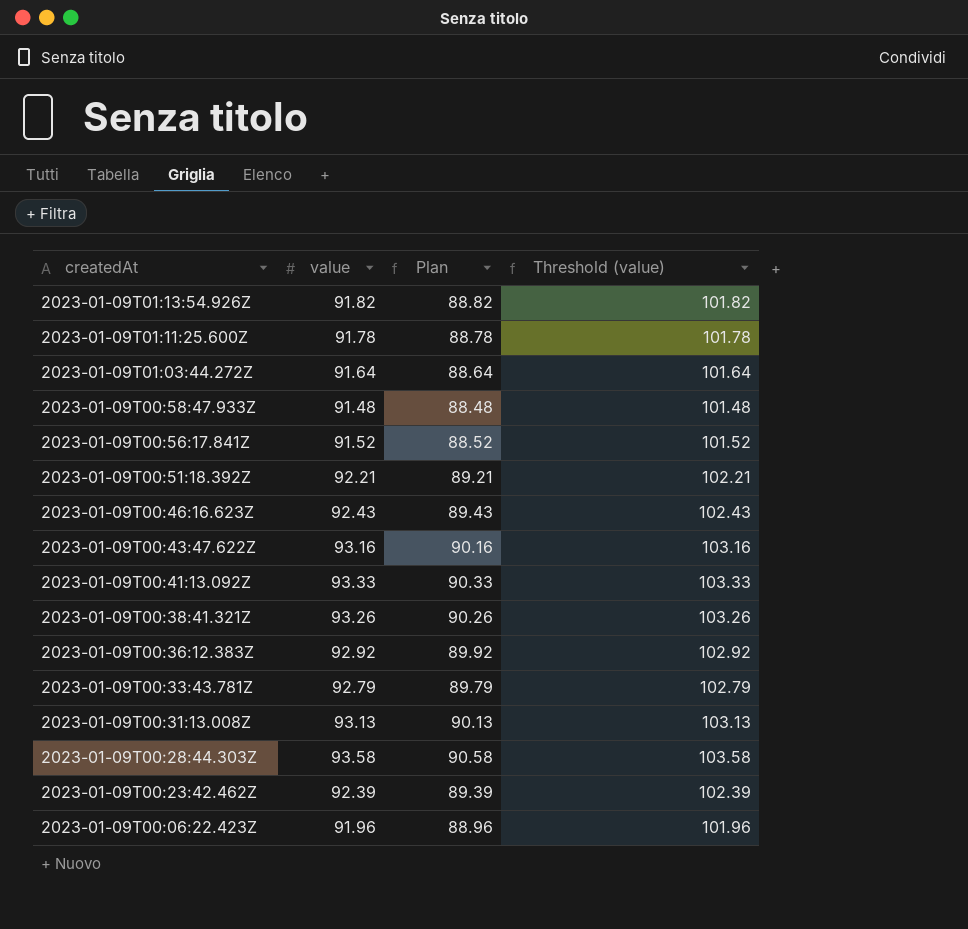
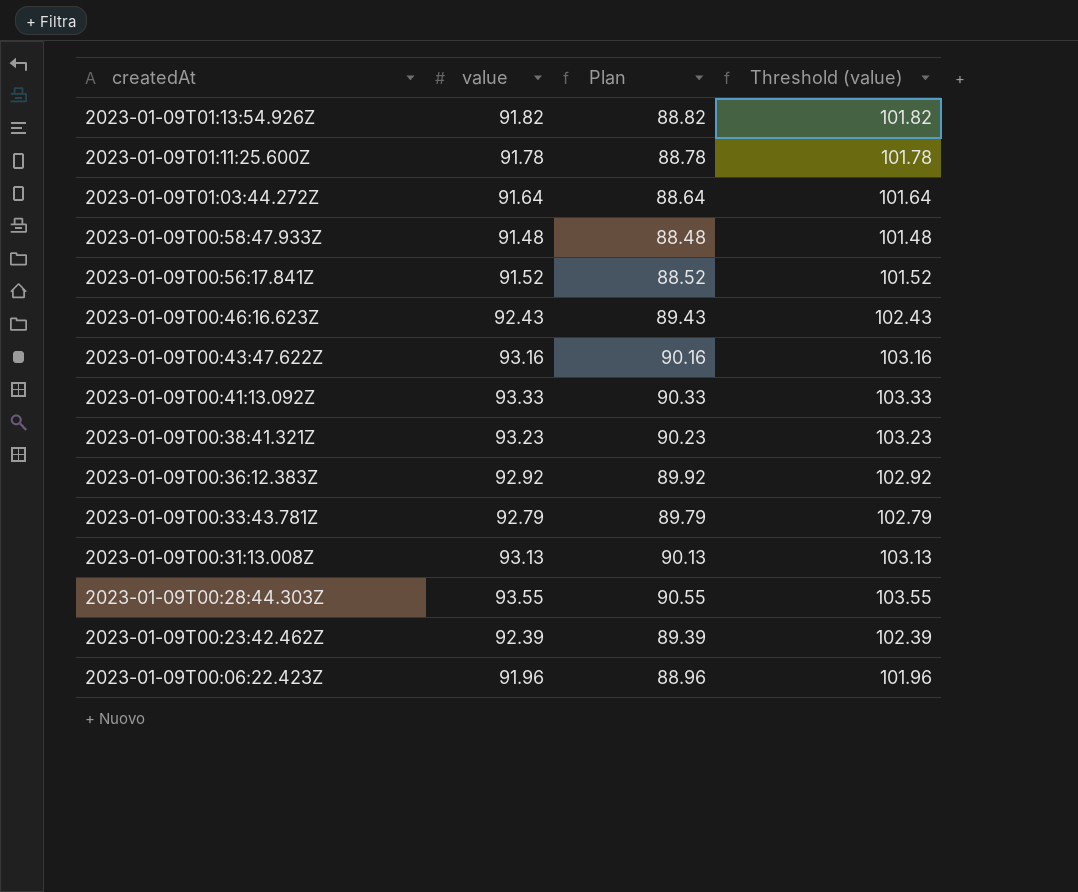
row 2023-01-09T00:51:18.392Z: 92.21 | 89.21 | 102.21 -> none
2023-01-09T00:38:41.321Z | value: 93.26 -> 93.23
2023-01-09T00:38:41.321Z | Plan: 90.26 -> 90.23
2023-01-09T00:38:41.321Z | Threshold (value): 103.26 -> 103.23
2023-01-09T00:28:44.303Z | value: 93.58 -> 93.55
2023-01-09T00:28:44.303Z | Plan: 90.58 -> 90.55
2023-01-09T00:28:44.303Z | Threshold (value): 103.58 -> 103.55

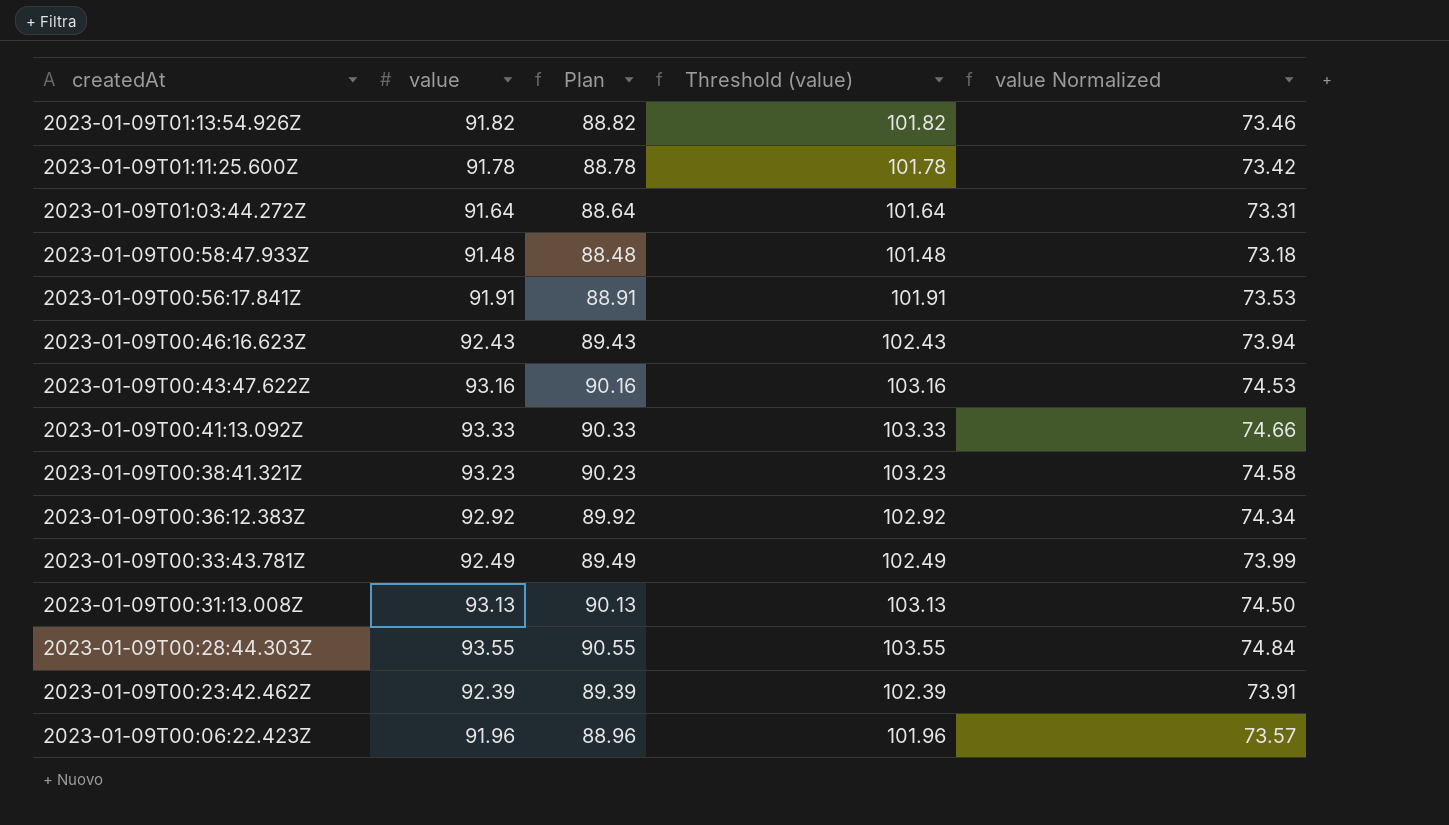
column value Normalized | formula: none -> [value] * 0.8
2023-01-09T00:56:17.841Z | value: 91.52 -> 91.91
2023-01-09T00:56:17.841Z | Plan: 88.52 -> 88.91
2023-01-09T00:56:17.841Z | Threshold (value): 101.52 -> 101.91
2023-01-09T00:33:43.781Z | value: 92.79 -> 92.49
2023-01-09T00:33:43.781Z | Plan: 89.79 -> 89.49
2023-01-09T00:33:43.781Z | Threshold (value): 102.79 -> 102.49

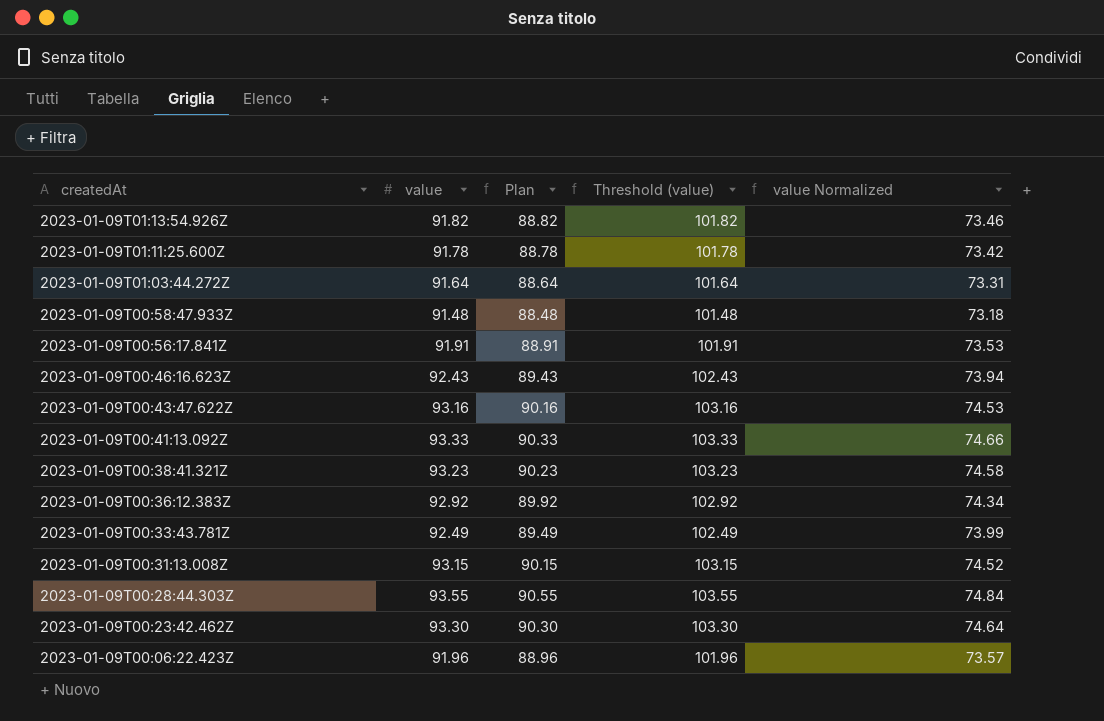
2023-01-09T00:31:13.008Z | value: 93.13 -> 93.15
2023-01-09T00:31:13.008Z | Plan: 90.13 -> 90.15
2023-01-09T00:31:13.008Z | Threshold (value): 103.13 -> 103.15
2023-01-09T00:31:13.008Z | value Normalized: 74.50 -> 74.52
2023-01-09T00:23:42.462Z | value: 92.39 -> 93.30
2023-01-09T00:23:42.462Z | Plan: 89.39 -> 90.30
2023-01-09T00:23:42.462Z | Threshold (value): 102.39 -> 103.30
2023-01-09T00:23:42.462Z | value Normalized: 73.91 -> 74.64

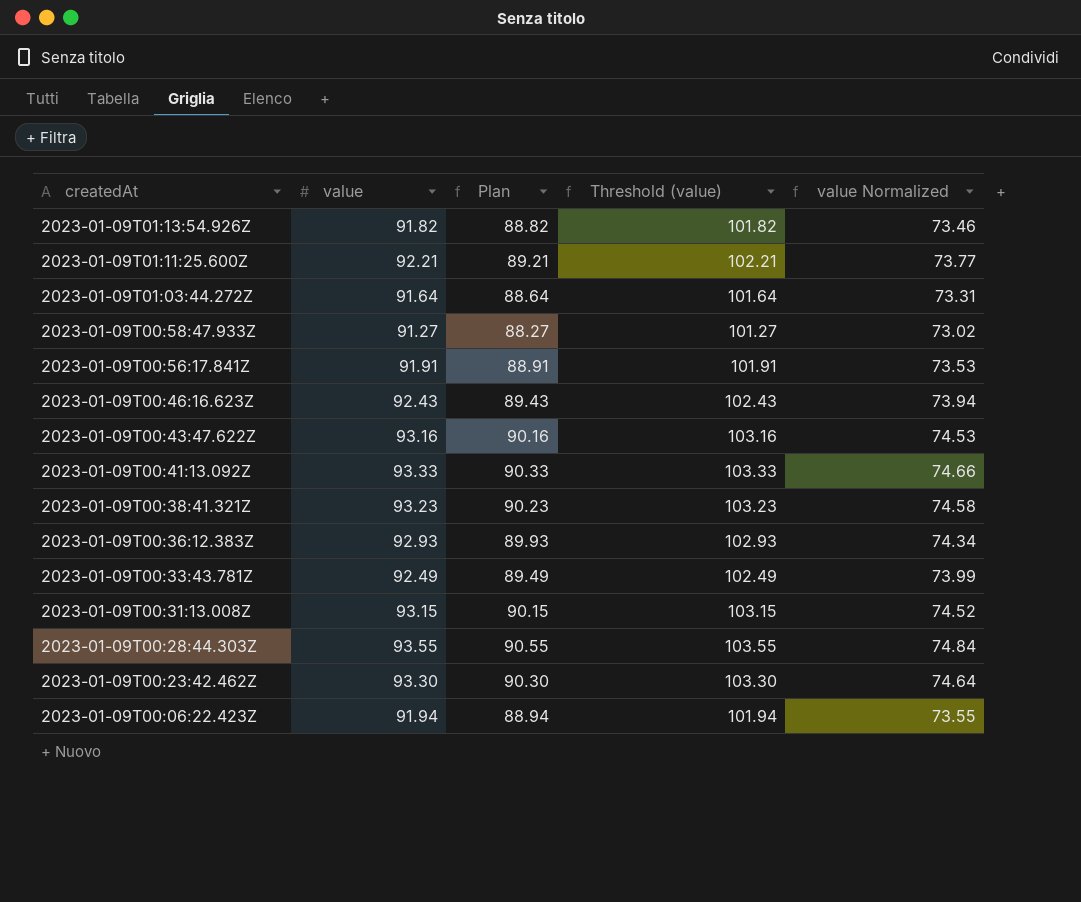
2023-01-09T01:11:25.600Z | value: 91.78 -> 92.21
2023-01-09T01:11:25.600Z | Plan: 88.78 -> 89.21
2023-01-09T01:11:25.600Z | Threshold (value): 101.78 -> 102.21
2023-01-09T01:11:25.600Z | value Normalized: 73.42 -> 73.77
2023-01-09T00:58:47.933Z | value: 91.48 -> 91.27
2023-01-09T00:58:47.933Z | Plan: 88.48 -> 88.27
2023-01-09T00:58:47.933Z | Threshold (value): 101.48 -> 101.27
2023-01-09T00:58:47.933Z | value Normalized: 73.18 -> 73.02
2023-01-09T00:36:12.383Z | value: 92.92 -> 92.93
2023-01-09T00:36:12.383Z | Plan: 89.92 -> 89.93
2023-01-09T00:36:12.383Z | Threshold (value): 102.92 -> 102.93
2023-01-09T00:06:22.423Z | value: 91.96 -> 91.94
2023-01-09T00:06:22.423Z | Plan: 88.96 -> 88.94
2023-01-09T00:06:22.423Z | Threshold (value): 101.96 -> 101.94
2023-01-09T00:06:22.423Z | value Normalized: 73.57 -> 73.55

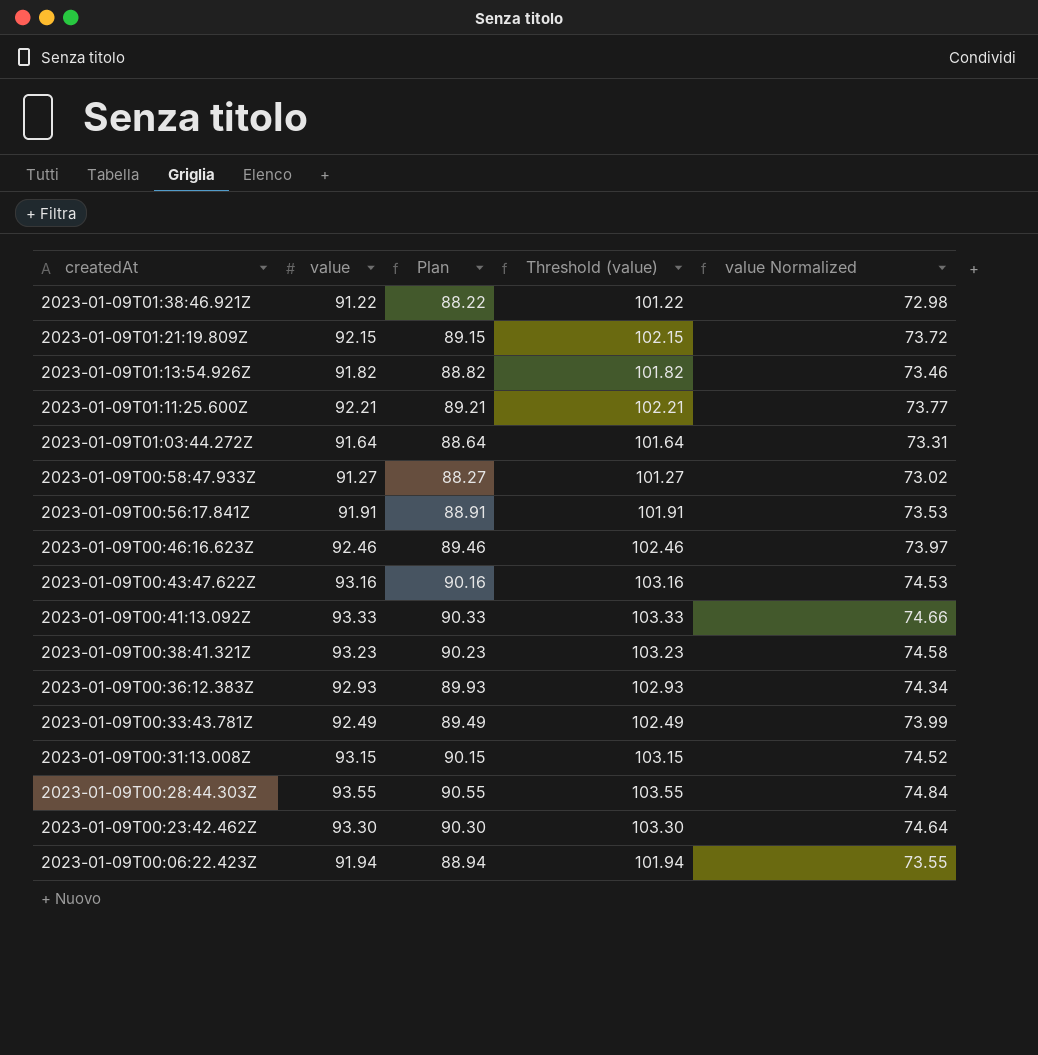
row 2023-01-09T01:38:46.921Z: none -> 91.22 | 88.22 | 101.22 | 72.98
row 2023-01-09T01:21:19.809Z: none -> 92.15 | 89.15 | 102.15 | 73.72
2023-01-09T00:46:16.623Z | value: 92.43 -> 92.46
2023-01-09T00:46:16.623Z | Plan: 89.43 -> 89.46
2023-01-09T00:46:16.623Z | Threshold (value): 102.43 -> 102.46
2023-01-09T00:46:16.623Z | value Normalized: 73.94 -> 73.97

